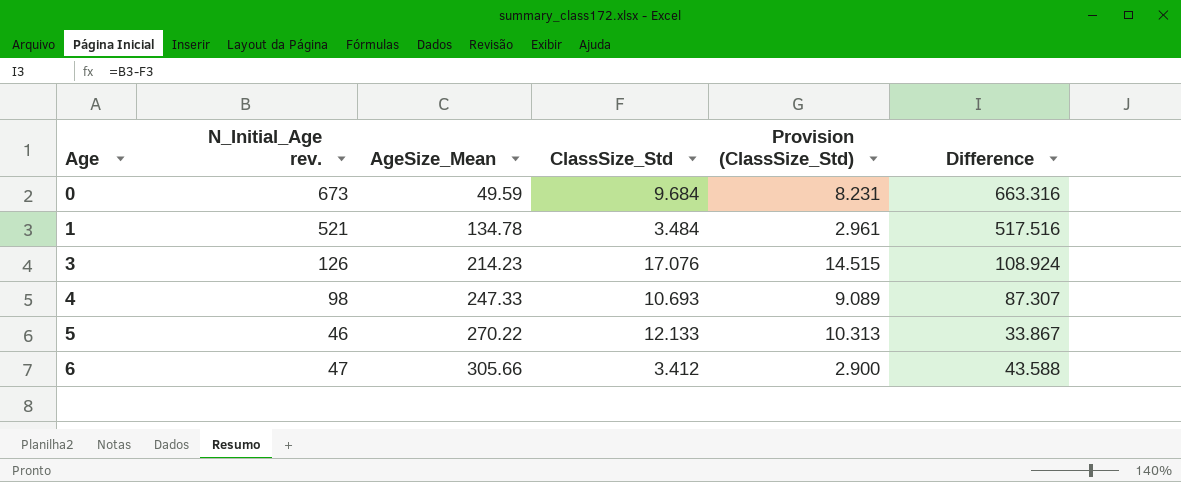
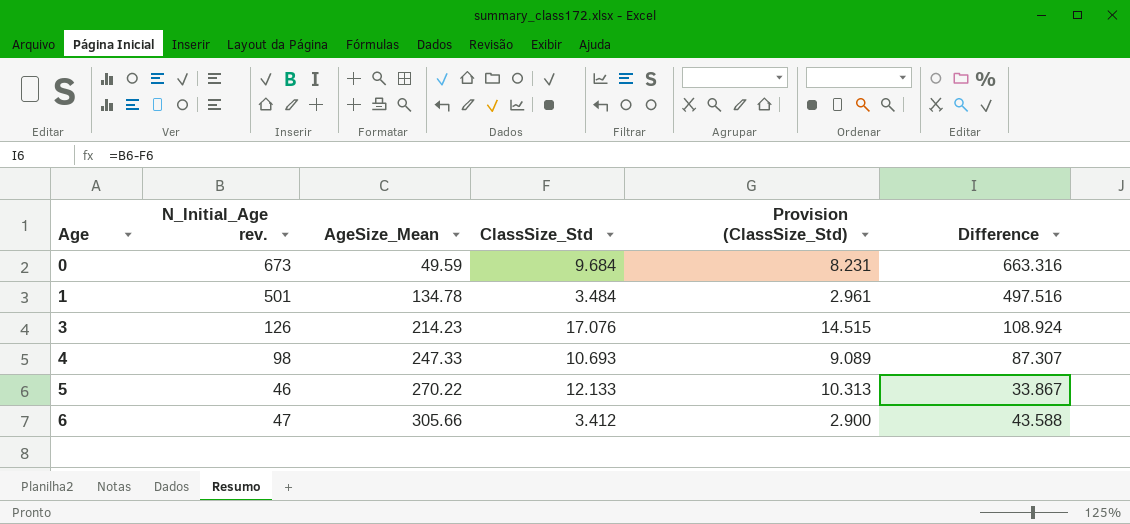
1 | N_Initial_Age rev.: 521 -> 501
1 | Difference: 517.516 -> 497.516

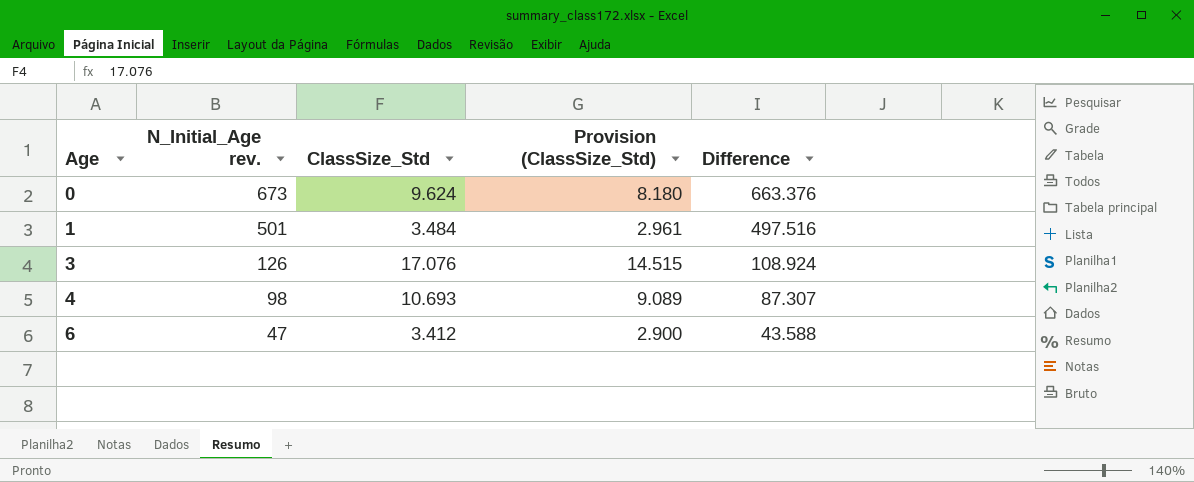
column AgeSize_Mean | position: 3 -> none
row 5: 46 | 270.22 | 12.133 | 10.313 | 33.867 -> none
0 | ClassSize_Std: 9.684 -> 9.624
0 | Provision (ClassSize_Std): 8.231 -> 8.180
0 | Difference: 663.316 -> 663.376

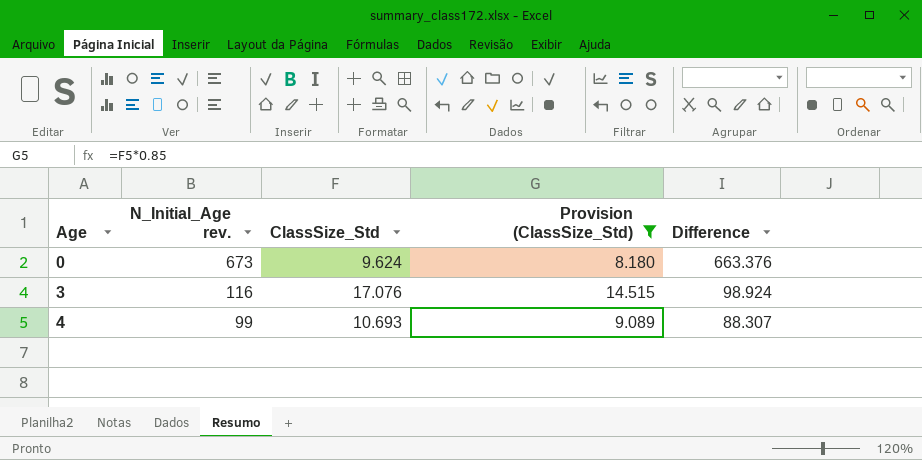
filter: none -> Provision (ClassSize_Std) >= 8.180
3 | N_Initial_Age rev.: 126 -> 116
3 | Difference: 108.924 -> 98.924
4 | N_Initial_Age rev.: 98 -> 99
4 | Difference: 87.307 -> 88.307

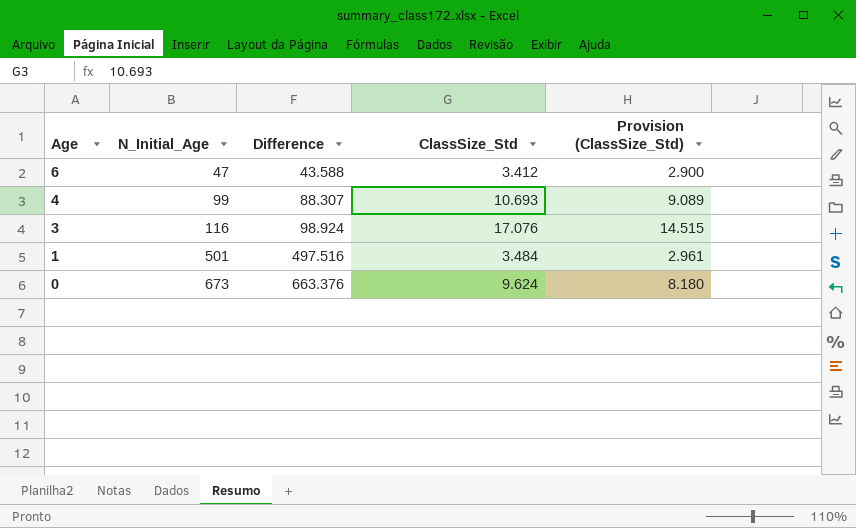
filter: Provision (ClassSize_Std) >= 8.180 -> none
row order: Age ascending -> Age descending
column name: N_Initial_Age rev. -> N_Initial_Age
column Difference | position: 5 -> 3

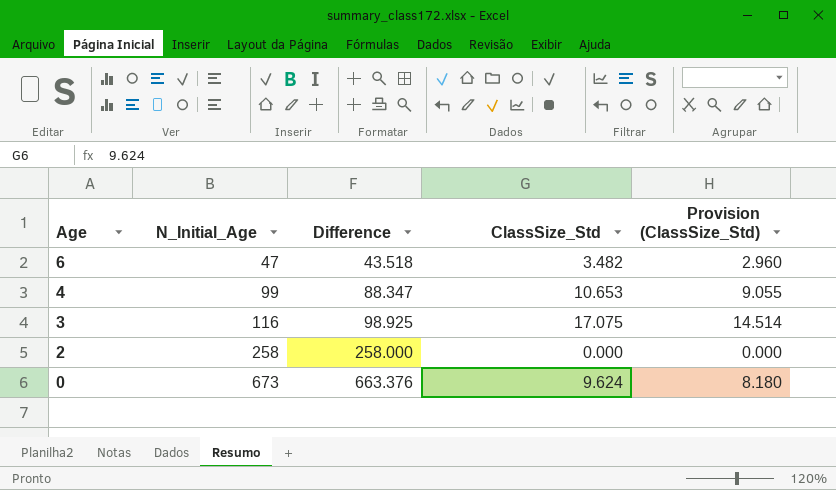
row 1: 501 | 497.516 | 3.484 | 2.961 -> none
6 | Difference: 43.588 -> 43.518
6 | ClassSize_Std: 3.412 -> 3.482
6 | Provision (ClassSize_Std): 2.900 -> 2.960
4 | Difference: 88.307 -> 88.347
4 | ClassSize_Std: 10.693 -> 10.653
4 | Provision (ClassSize_Std): 9.089 -> 9.055
3 | Difference: 98.924 -> 98.925
3 | ClassSize_Std: 17.076 -> 17.075
3 | Provision (ClassSize_Std): 14.515 -> 14.514
row 2: none -> 258 | 258.000 | 0.000 | 0.000

